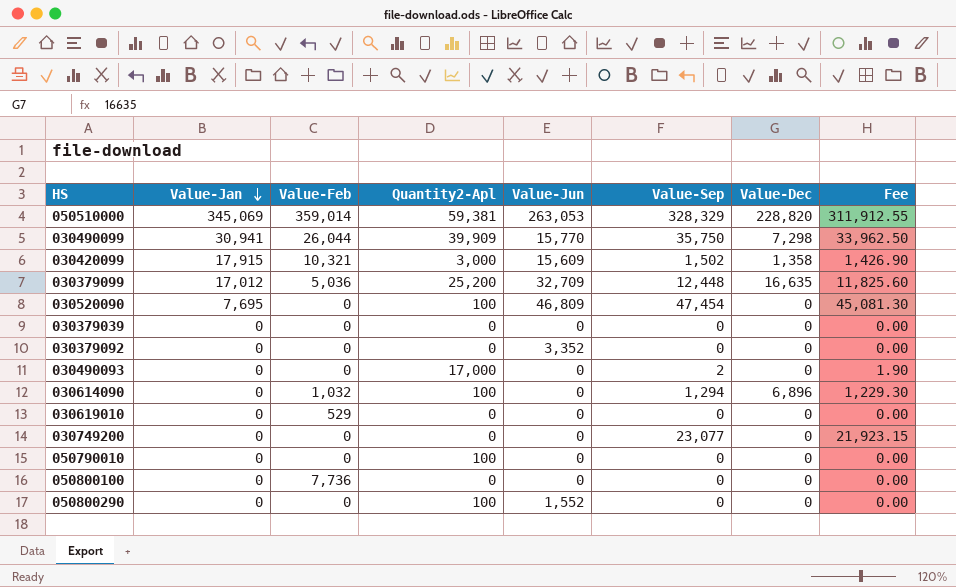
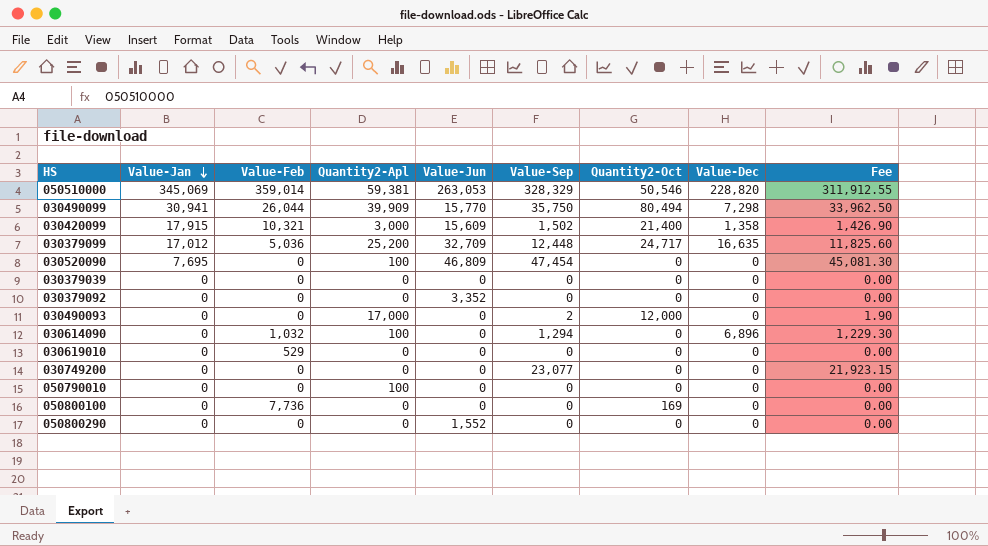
column Quantity2-Oct | position: none -> 7
050800290 | Quantity2-Apl: 100 -> 0

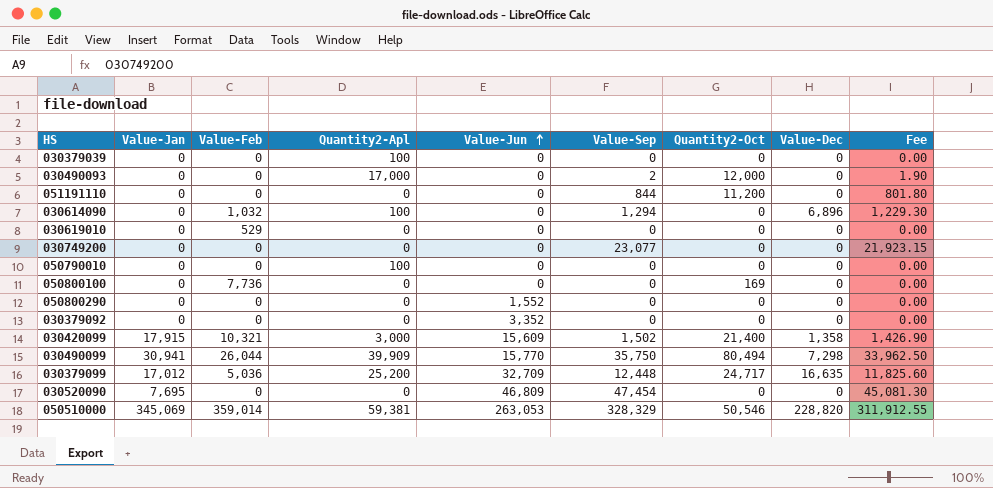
row order: Value-Jan descending -> Value-Jun ascending
030379039 | Quantity2-Apl: 0 -> 100
row 051191110: none -> 0 | 0 | 0 | 0 | 844 | 11,200 | 0 | 801.80
030520090 | Quantity2-Apl: 100 -> 0

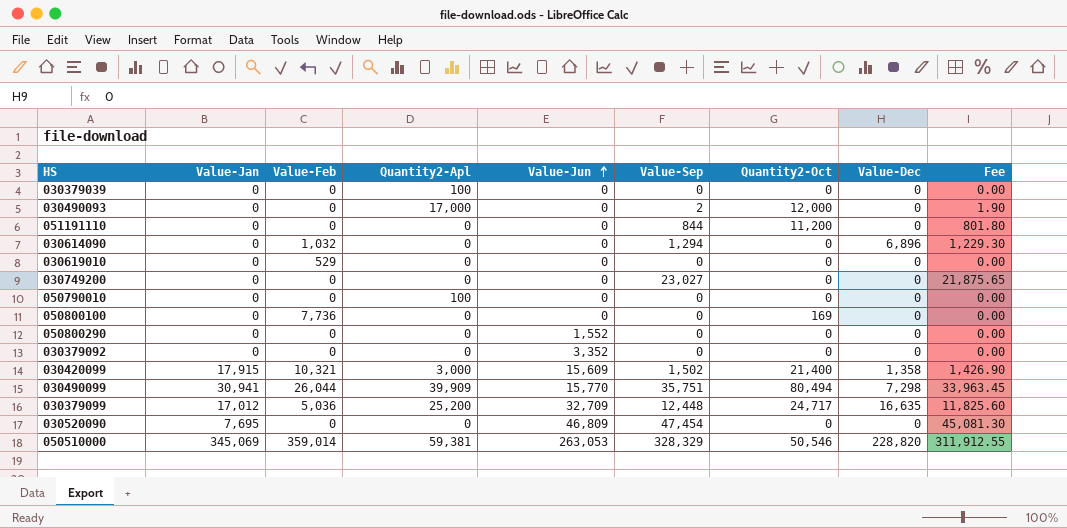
030614090 | Quantity2-Apl: 100 -> 0
030749200 | Value-Sep: 23,077 -> 23,027
030749200 | Fee: 21,923.15 -> 21,875.65
030490099 | Value-Sep: 35,750 -> 35,751
030490099 | Fee: 33,962.50 -> 33,963.45

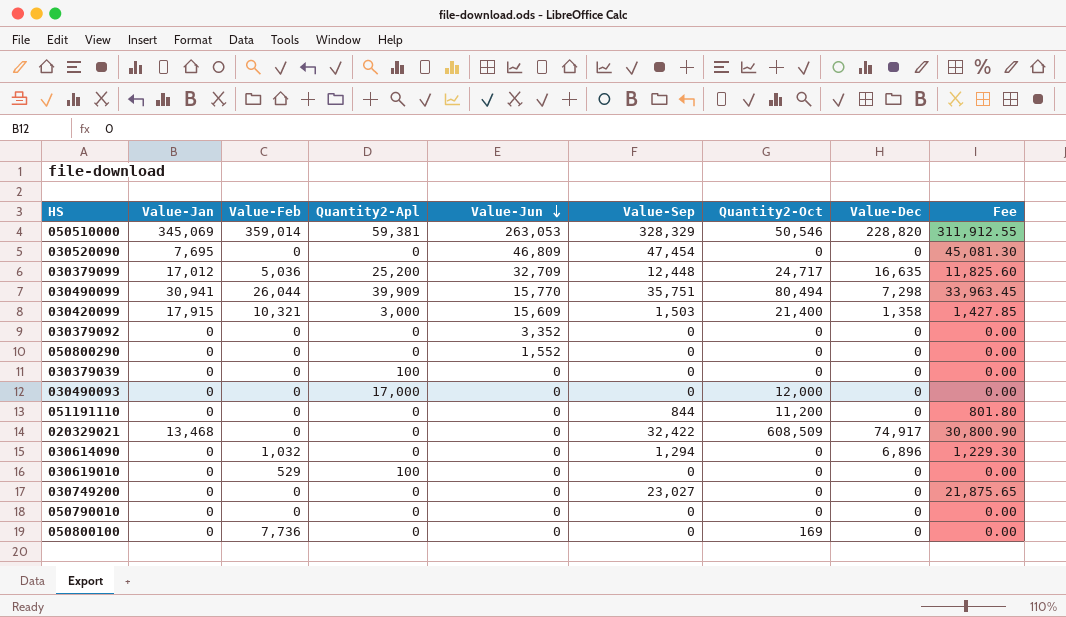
row order: Value-Jun ascending -> Value-Jun descending
030420099 | Value-Sep: 1,502 -> 1,503
030420099 | Fee: 1,426.90 -> 1,427.85
030490093 | Value-Sep: 2 -> 0
030490093 | Fee: 1.90 -> 0.00
row 020329021: none -> 13,468 | 0 | 0 | 0 | 32,422 | 608,509 | 74,917 | 30,800.90
030619010 | Quantity2-Apl: 0 -> 100
050790010 | Quantity2-Apl: 100 -> 0

